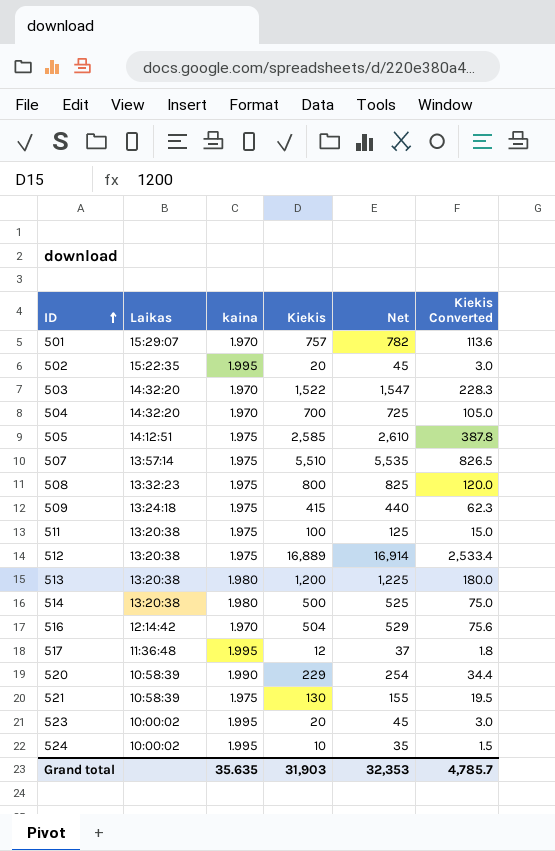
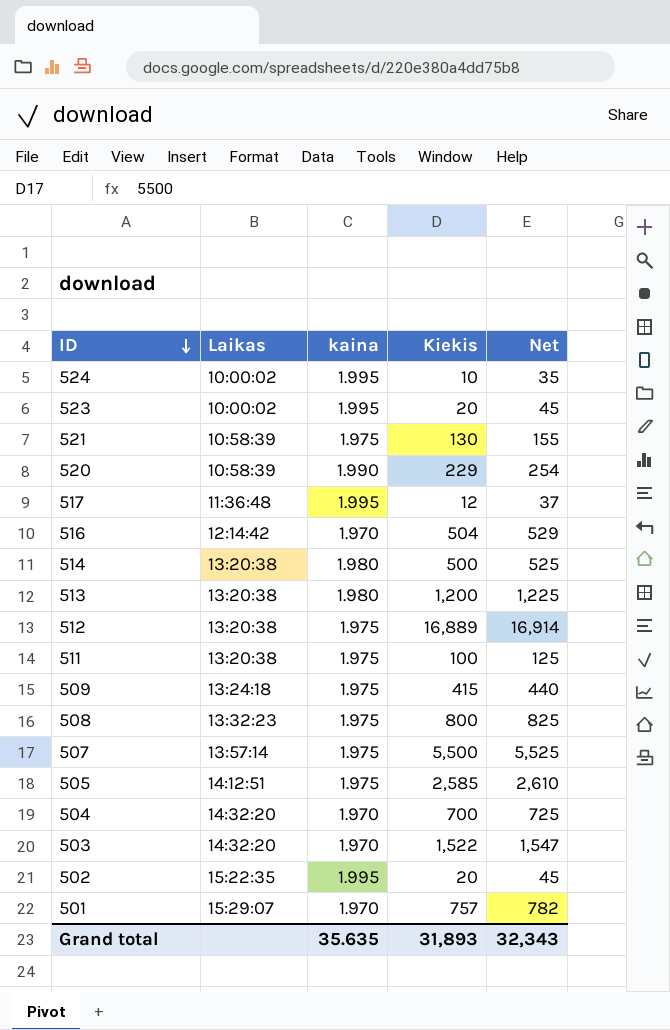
row order: ID ascending -> ID descending
column Kiekis Converted | formula: [Kiekis] * 0.15 -> none
507 | Kiekis: 5,510 -> 5,500
507 | Net: 5,535 -> 5,525
Grand total | Kiekis: 31,903 -> 31,893
Grand total | Net: 32,353 -> 32,343

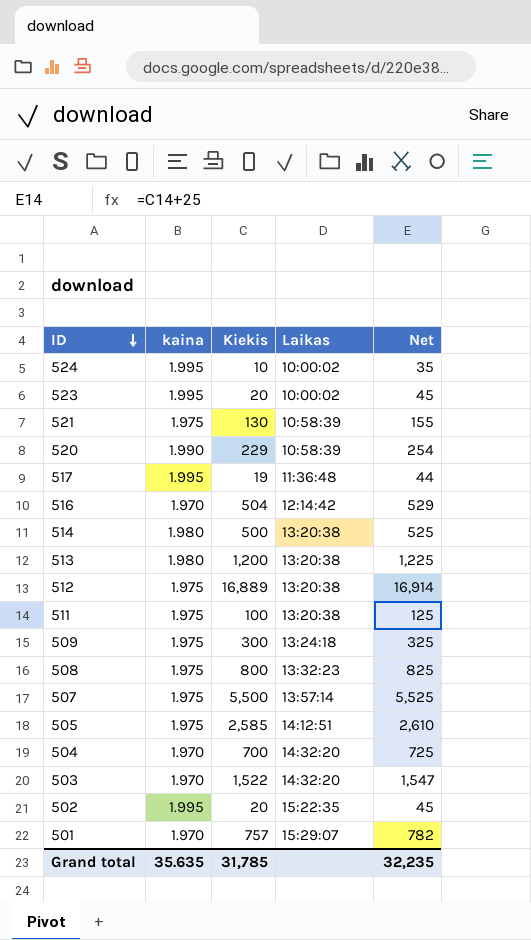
column Laikas | position: 2 -> 4
517 | Kiekis: 12 -> 19
517 | Net: 37 -> 44
509 | Kiekis: 415 -> 300
509 | Net: 440 -> 325
Grand total | Kiekis: 31,893 -> 31,785
Grand total | Net: 32,343 -> 32,235

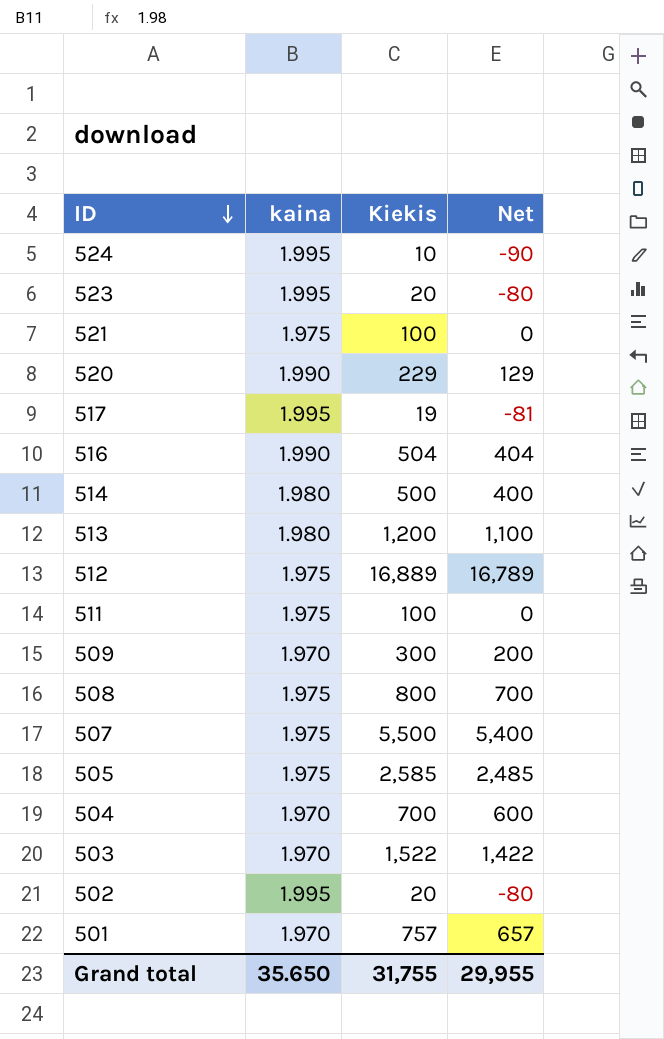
column Laikas | position: 4 -> none
column Net | formula: [Kiekis] + 25 -> [Kiekis] - 100
521 | Kiekis: 130 -> 100
516 | kaina: 1.970 -> 1.990
509 | kaina: 1.975 -> 1.970
Grand total | kaina: 35.635 -> 35.650
Grand total | Kiekis: 31,785 -> 31,755
Grand total | Net: 32,235 -> 29,955

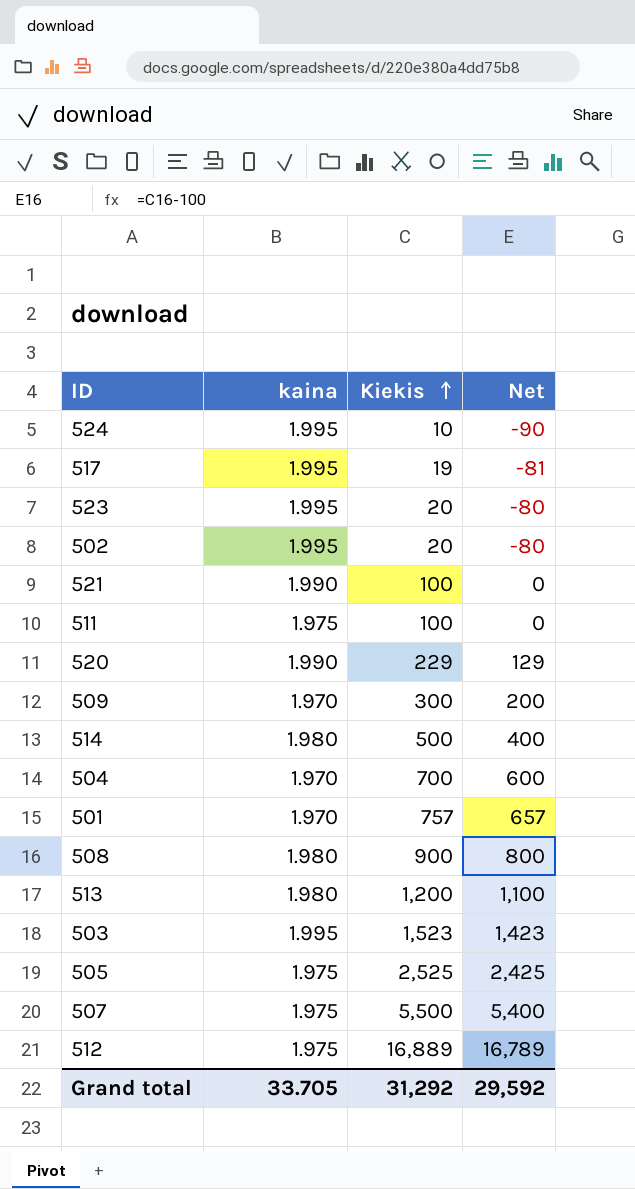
row order: ID descending -> Kiekis ascending
row 516: 1.990 | 504 | 404 -> none
521 | kaina: 1.975 -> 1.990
508 | kaina: 1.975 -> 1.980
508 | Kiekis: 800 -> 900
508 | Net: 700 -> 800
503 | kaina: 1.970 -> 1.995
503 | Kiekis: 1,522 -> 1,523
503 | Net: 1,422 -> 1,423
505 | Kiekis: 2,585 -> 2,525
505 | Net: 2,485 -> 2,425
Grand total | kaina: 35.650 -> 33.705
Grand total | Kiekis: 31,755 -> 31,292
Grand total | Net: 29,955 -> 29,592

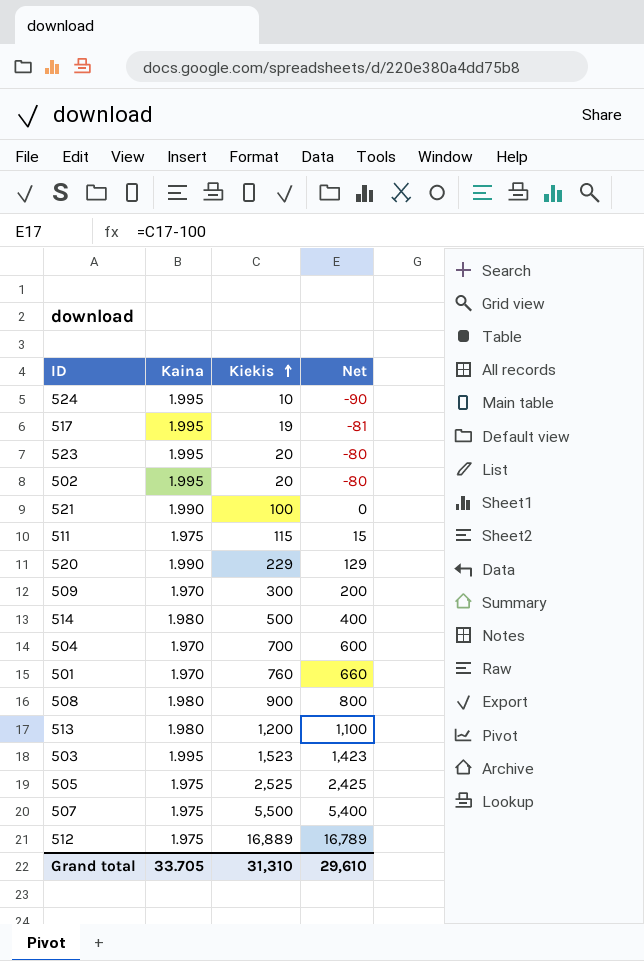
column name: kaina -> Kaina
511 | Kiekis: 100 -> 115
511 | Net: 0 -> 15
501 | Kiekis: 757 -> 760
501 | Net: 657 -> 660
Grand total | Kiekis: 31,292 -> 31,310
Grand total | Net: 29,592 -> 29,610

